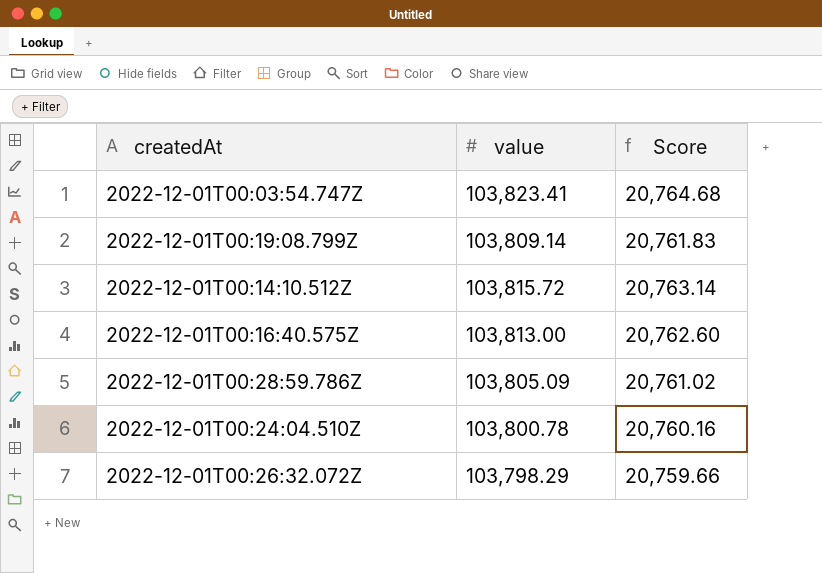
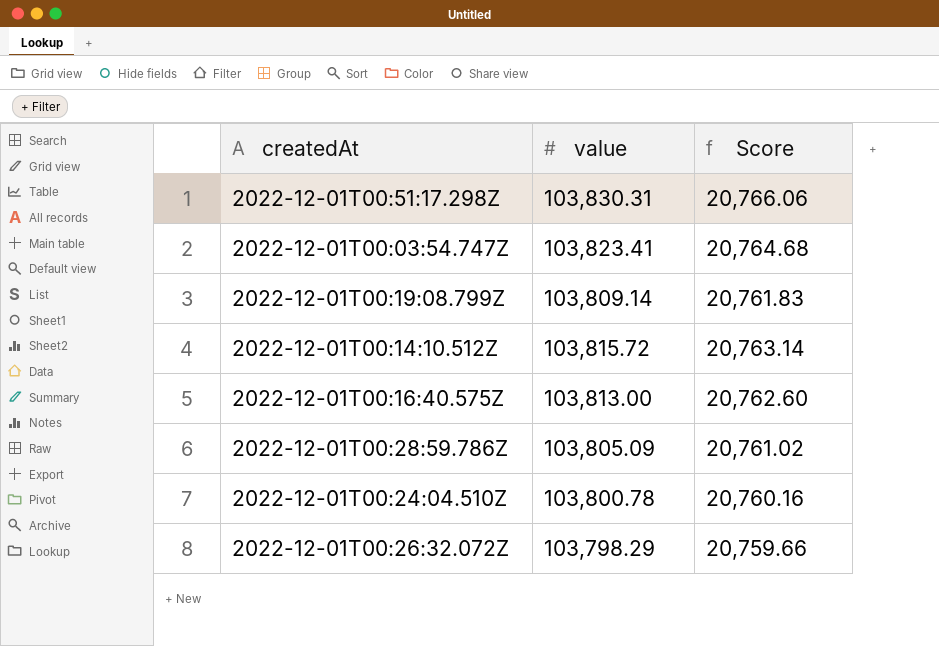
row 2022-12-01T00:51:17.298Z: none -> 103,830.31 | 20,766.06

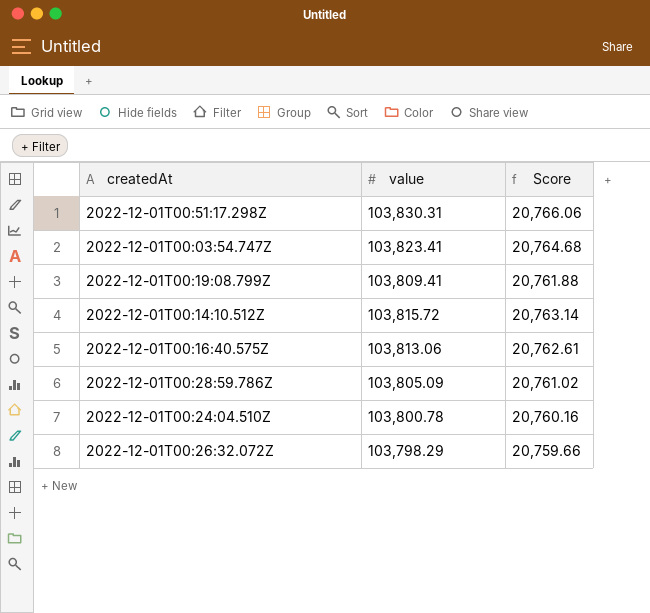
2022-12-01T00:19:08.799Z | value: 103,809.14 -> 103,809.41
2022-12-01T00:19:08.799Z | Score: 20,761.83 -> 20,761.88
2022-12-01T00:16:40.575Z | value: 103,813.00 -> 103,813.06
2022-12-01T00:16:40.575Z | Score: 20,762.60 -> 20,762.61

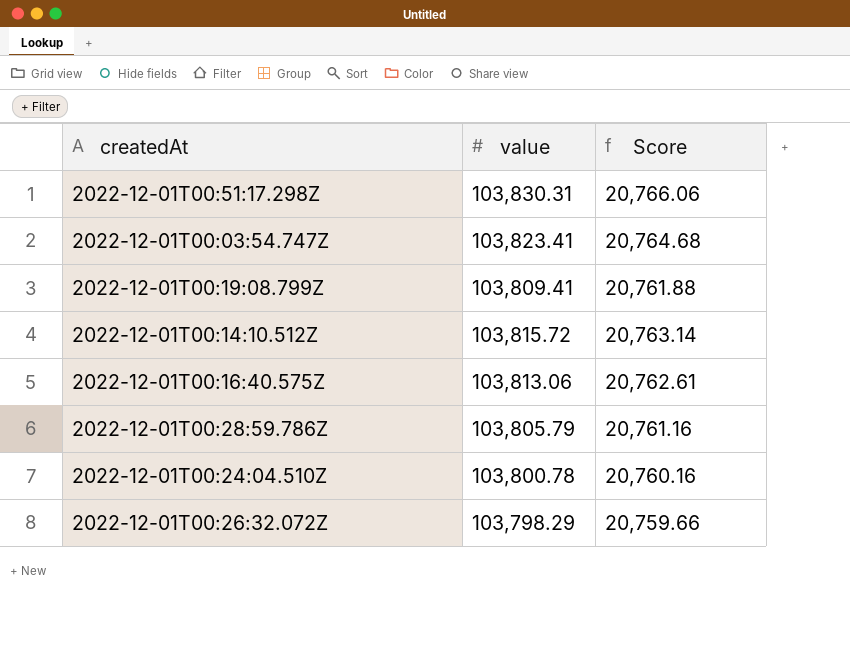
2022-12-01T00:28:59.786Z | value: 103,805.09 -> 103,805.79
2022-12-01T00:28:59.786Z | Score: 20,761.02 -> 20,761.16

